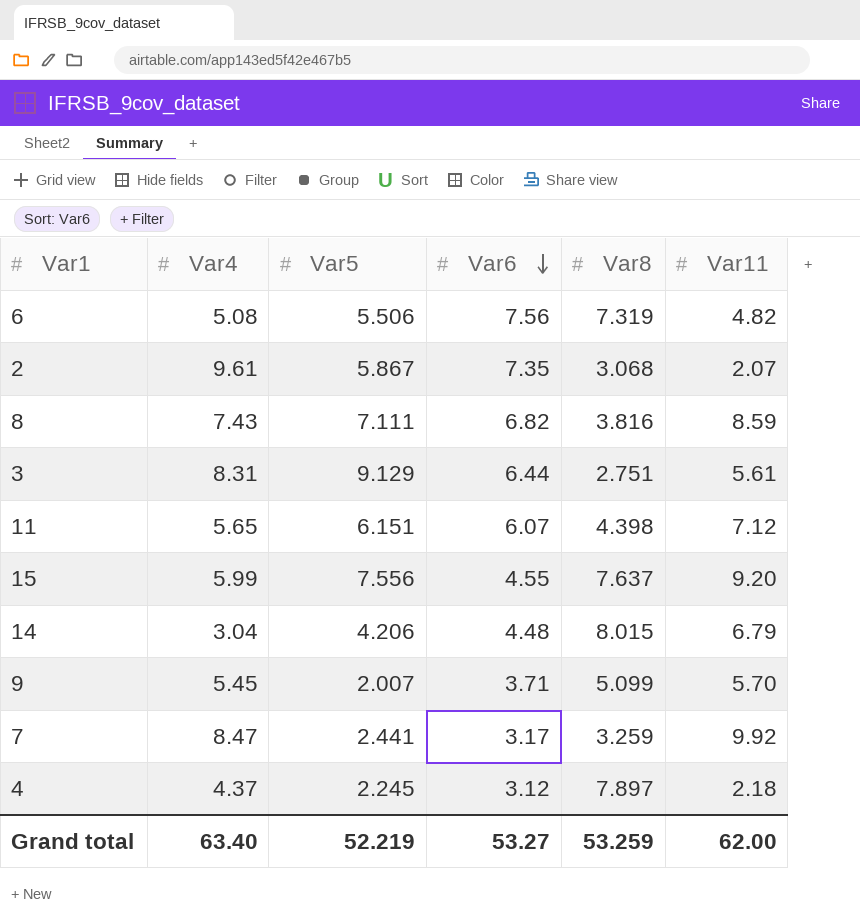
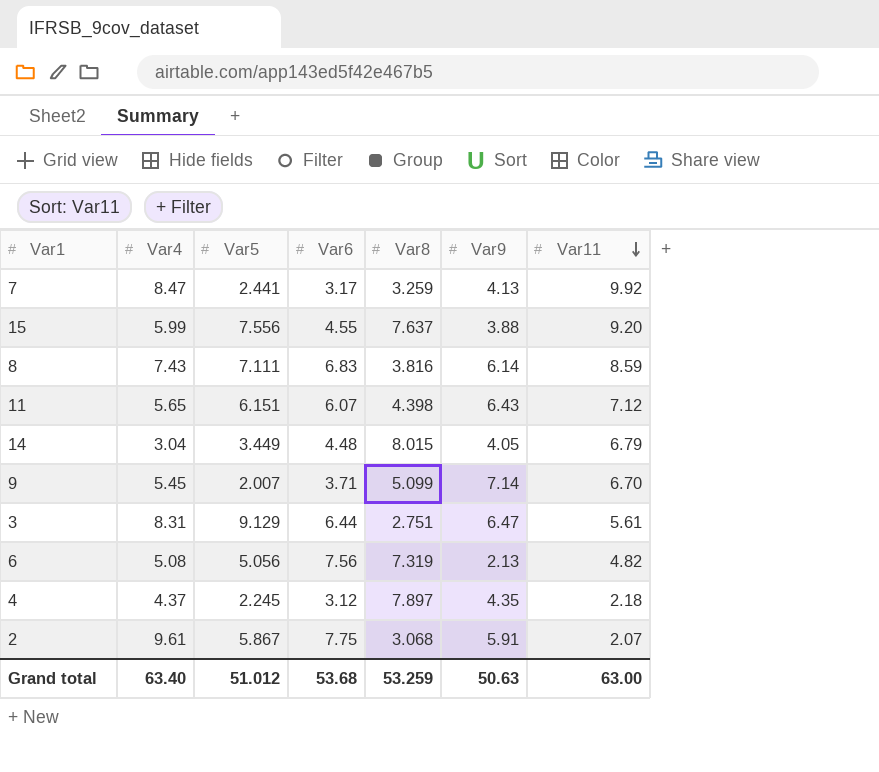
row order: Var6 descending -> Var11 descending
column Var9 | position: none -> 6
8 | Var6: 6.82 -> 6.83
14 | Var5: 4.206 -> 3.449
9 | Var11: 5.70 -> 6.70
6 | Var5: 5.506 -> 5.056
2 | Var6: 7.35 -> 7.75
Grand total | Var5: 52.219 -> 51.012
Grand total | Var6: 53.27 -> 53.68
Grand total | Var11: 62.00 -> 63.00

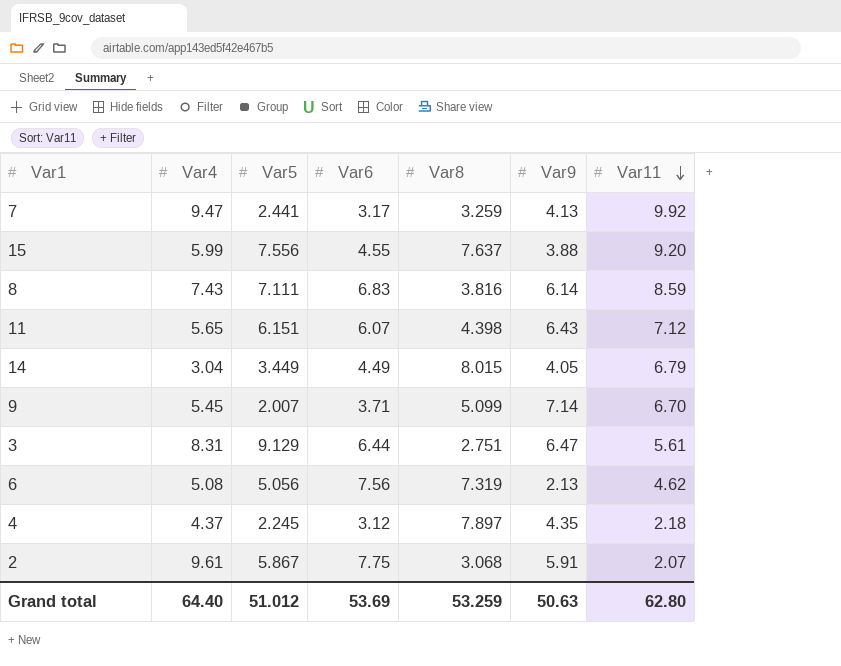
7 | Var4: 8.47 -> 9.47
14 | Var6: 4.48 -> 4.49
6 | Var11: 4.82 -> 4.62
Grand total | Var4: 63.40 -> 64.40
Grand total | Var6: 53.68 -> 53.69
Grand total | Var11: 63.00 -> 62.80

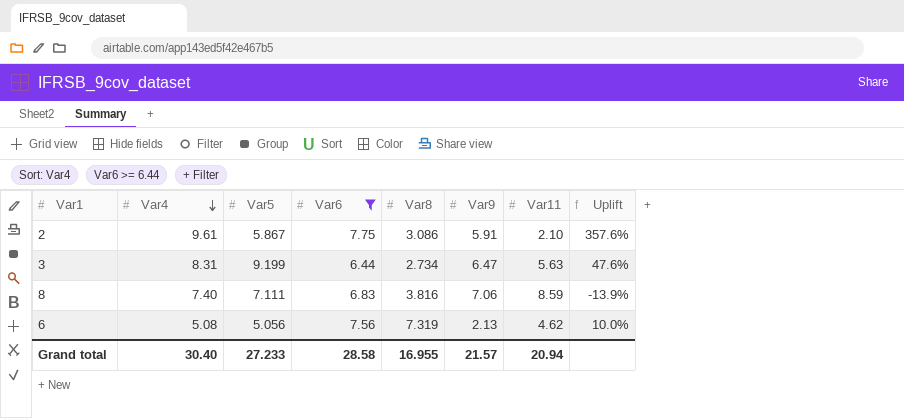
filter: none -> Var6 >= 6.44
row order: Var11 descending -> Var4 descending
column Uplift | formula: none -> ([Var4] - [Var11]) / [Var11]
2 | Var8: 3.068 -> 3.086
2 | Var11: 2.07 -> 2.10
3 | Var5: 9.129 -> 9.199
3 | Var8: 2.751 -> 2.734
3 | Var11: 5.61 -> 5.63
8 | Var4: 7.43 -> 7.40
8 | Var9: 6.14 -> 7.06
Grand total | Var4: 64.40 -> 30.40
Grand total | Var5: 51.012 -> 27.233
Grand total | Var6: 53.69 -> 28.58
Grand total | Var8: 53.259 -> 16.955
Grand total | Var9: 50.63 -> 21.57
Grand total | Var11: 62.80 -> 20.94

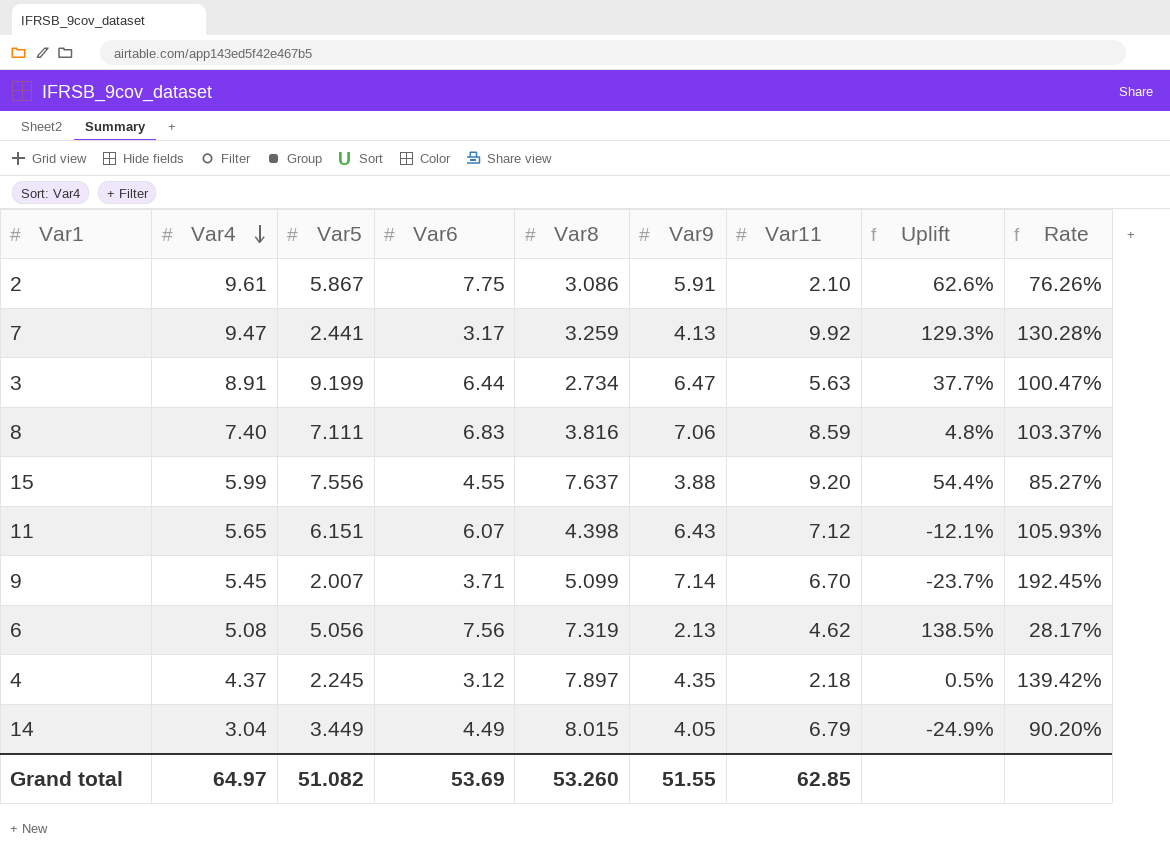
filter: Var6 >= 6.44 -> none
column Uplift | formula: ([Var4] - [Var11]) / [Var11] -> ([Var4] - [Var9]) / [Var9]
column Rate | formula: none -> [Var9] / [Var6]
3 | Var4: 8.31 -> 8.91
Grand total | Var4: 30.40 -> 64.97
Grand total | Var5: 27.233 -> 51.082
Grand total | Var6: 28.58 -> 53.69
Grand total | Var8: 16.955 -> 53.260
Grand total | Var9: 21.57 -> 51.55
Grand total | Var11: 20.94 -> 62.85

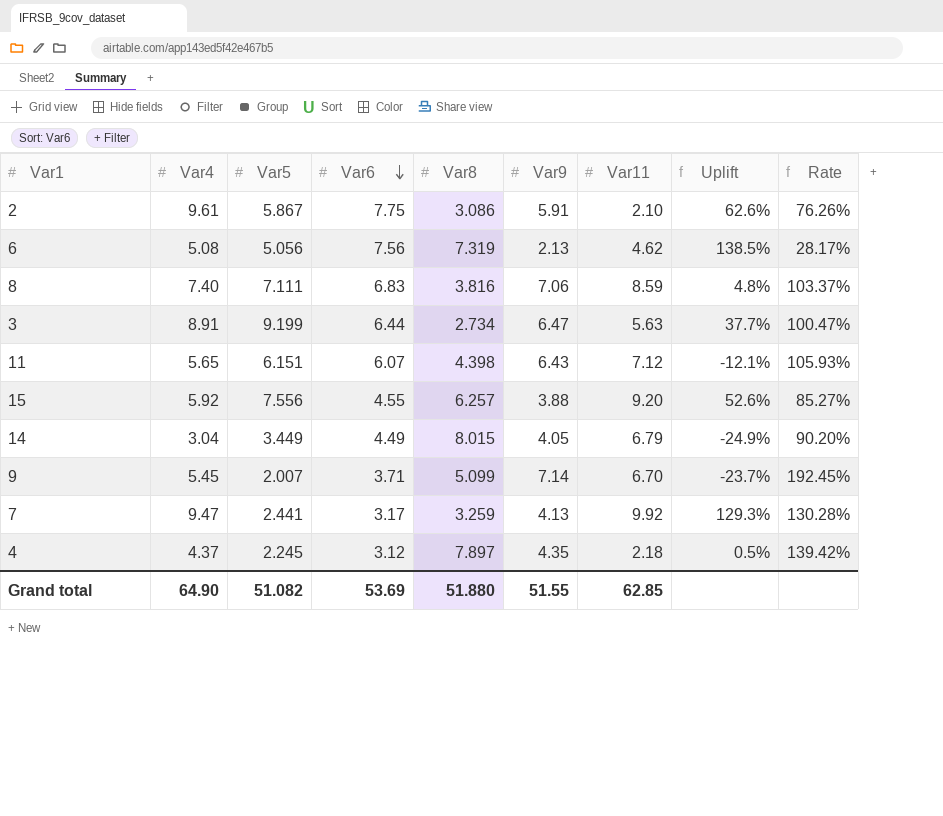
row order: Var4 descending -> Var6 descending
15 | Var4: 5.99 -> 5.92
15 | Var8: 7.637 -> 6.257
15 | Uplift: 54.4% -> 52.6%
Grand total | Var4: 64.97 -> 64.90
Grand total | Var8: 53.260 -> 51.880

